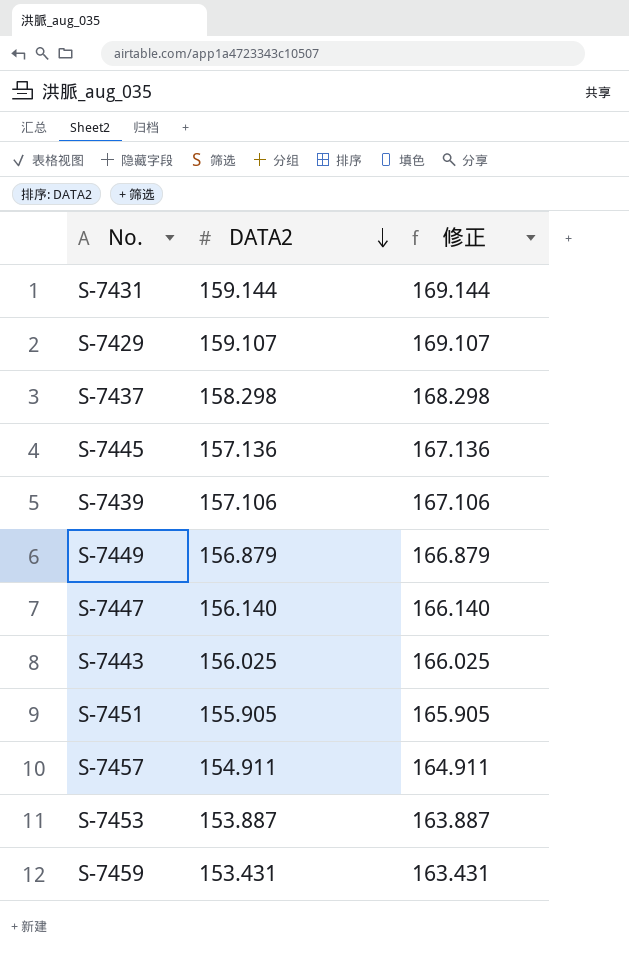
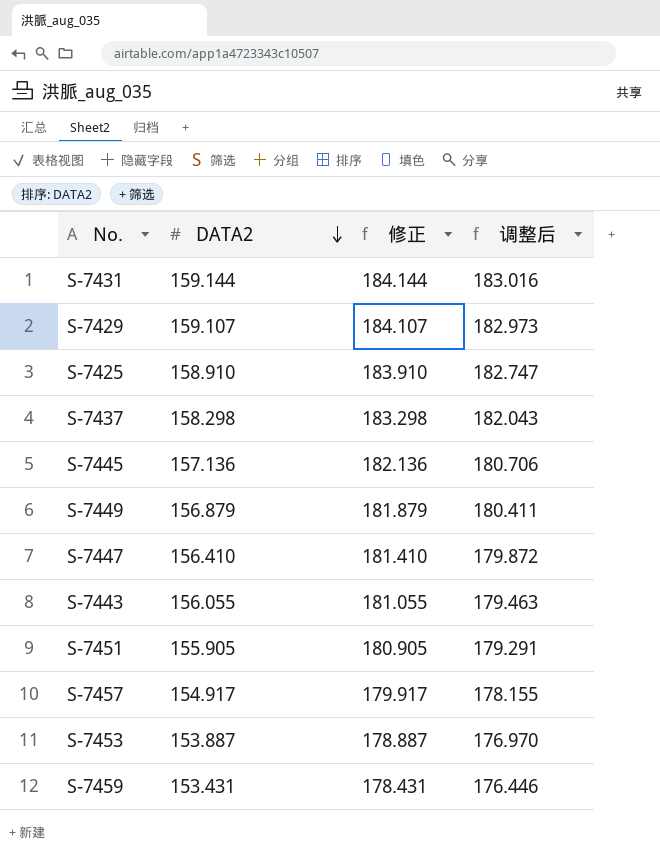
column 修正 | formula: [DATA2] + 10 -> [DATA2] + 25
column 调整后 | formula: none -> [DATA2] * 1.15
row S-7439: 157.106 | 167.106 -> none
row S-7425: none -> 158.910 | 183.910 | 182.747
S-7447 | DATA2: 156.140 -> 156.410
S-7443 | DATA2: 156.025 -> 156.055
S-7457 | DATA2: 154.911 -> 154.917

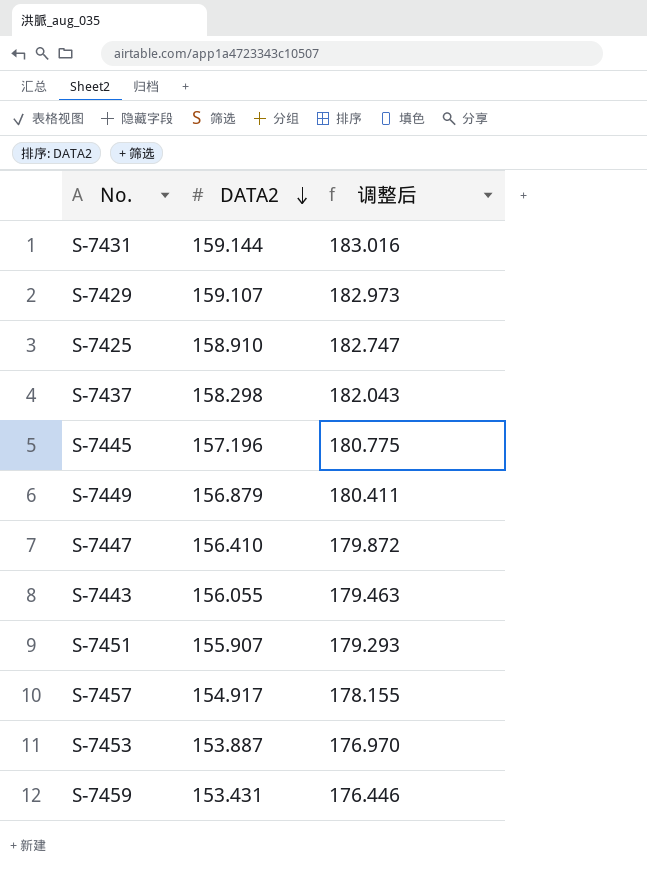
column 修正 | formula: [DATA2] + 25 -> none
S-7445 | DATA2: 157.136 -> 157.196
S-7445 | 调整后: 180.706 -> 180.775
S-7451 | DATA2: 155.905 -> 155.907
S-7451 | 调整后: 179.291 -> 179.293

